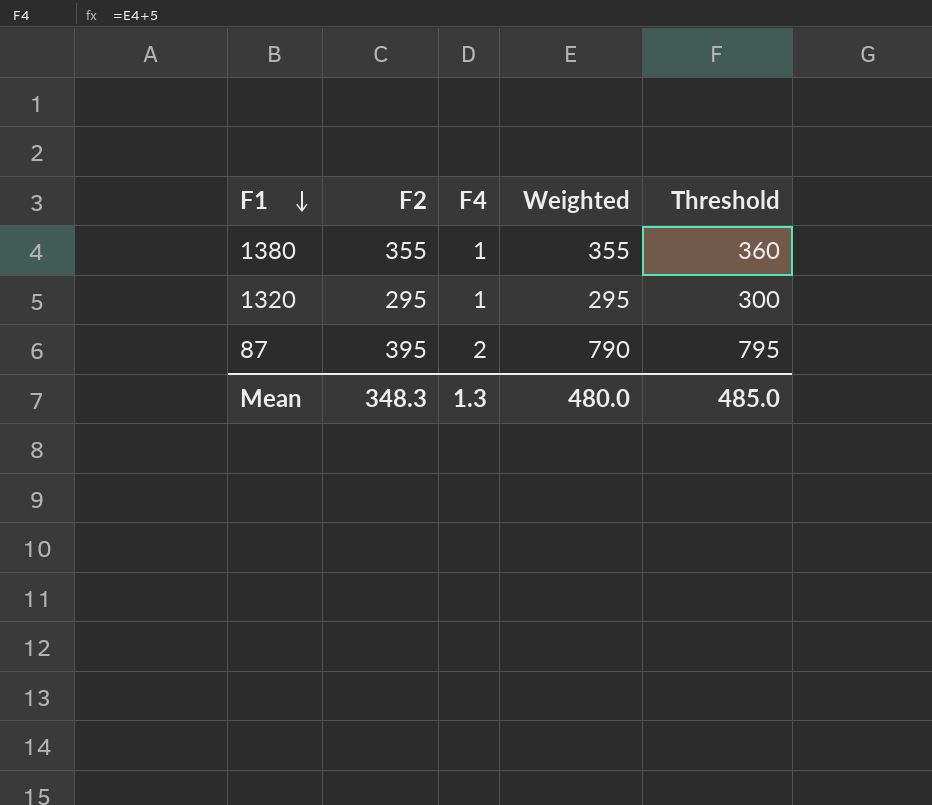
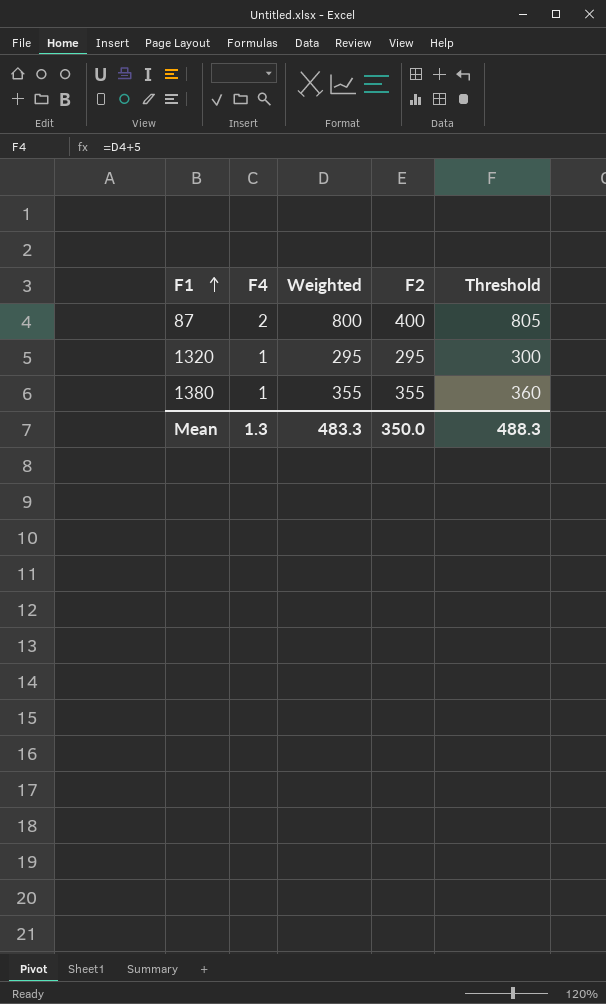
row order: F1 descending -> F1 ascending
column F2 | position: 2 -> 4
87 | Weighted: 790 -> 800
87 | F2: 395 -> 400
87 | Threshold: 795 -> 805
Mean | Weighted: 480.0 -> 483.3
Mean | F2: 348.3 -> 350.0
Mean | Threshold: 485.0 -> 488.3

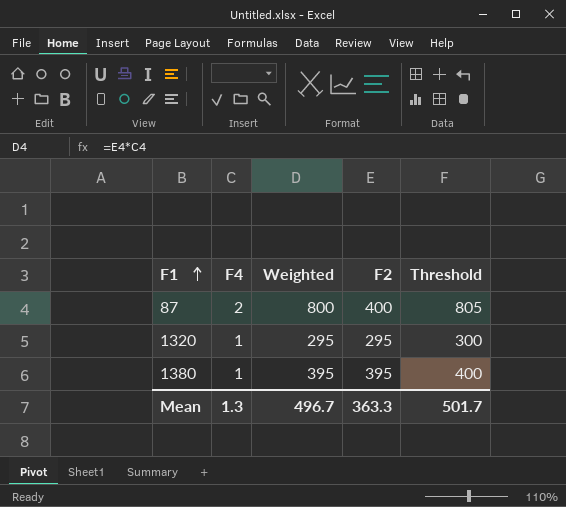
1380 | Weighted: 355 -> 395
1380 | F2: 355 -> 395
1380 | Threshold: 360 -> 400
Mean | Weighted: 483.3 -> 496.7
Mean | F2: 350.0 -> 363.3
Mean | Threshold: 488.3 -> 501.7

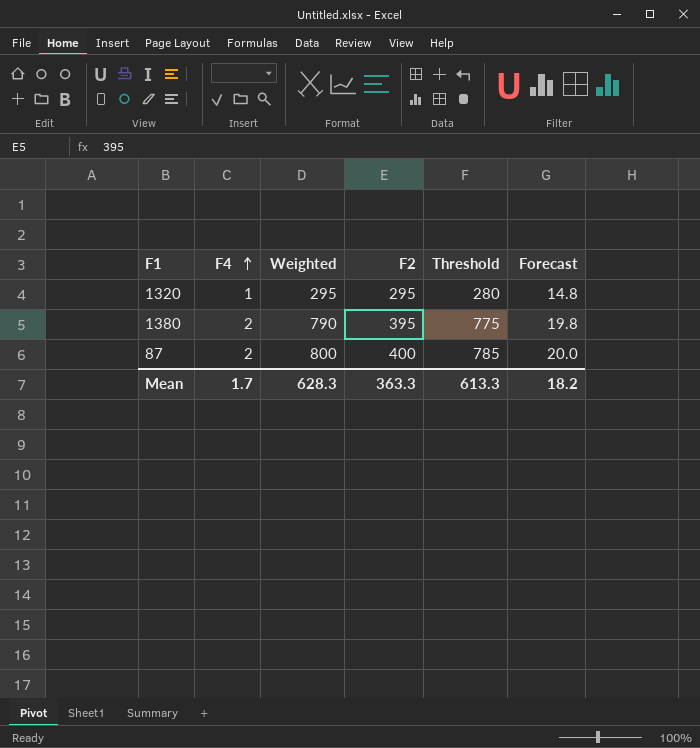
row order: F1 ascending -> F4 ascending
column Threshold | formula: [Weighted] + 5 -> [Weighted] - 15
column Forecast | formula: none -> [F2] * 0.05
1380 | F4: 1 -> 2
1380 | Weighted: 395 -> 790
Mean | F4: 1.3 -> 1.7
Mean | Weighted: 496.7 -> 628.3
Mean | Threshold: 501.7 -> 613.3

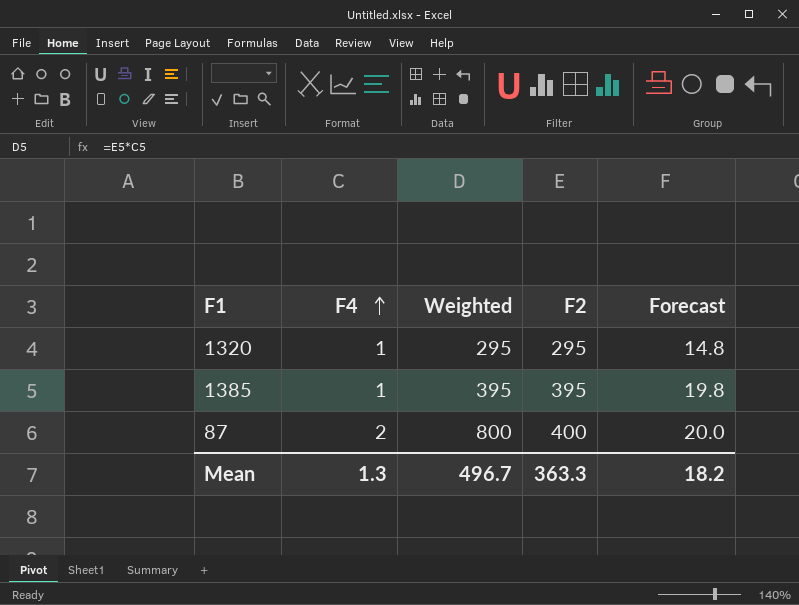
column Threshold | formula: [Weighted] - 15 -> none
row 1380: 2 | 790 | 395 | 775 | 19.8 -> none
row 1385: none -> 1 | 395 | 395 | 19.8
Mean | F4: 1.7 -> 1.3
Mean | Weighted: 628.3 -> 496.7

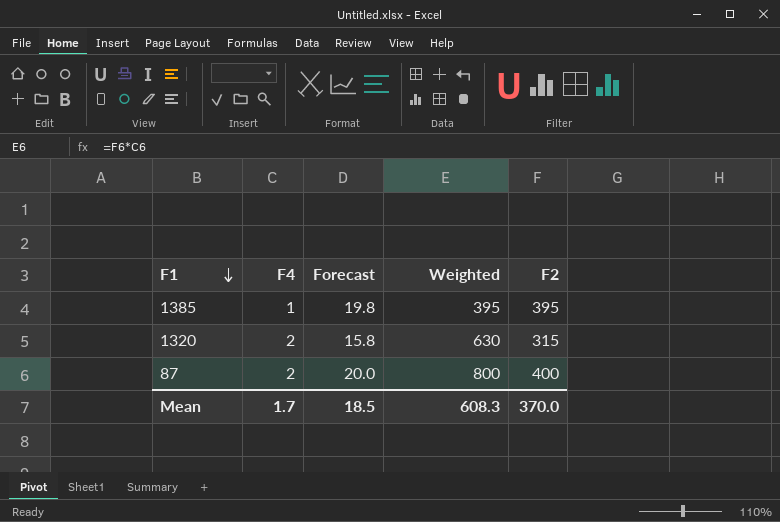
row order: F4 ascending -> F1 descending
column Forecast | position: 5 -> 3
1320 | F4: 1 -> 2
1320 | Forecast: 14.8 -> 15.8
1320 | Weighted: 295 -> 630
1320 | F2: 295 -> 315
Mean | F4: 1.3 -> 1.7
Mean | Forecast: 18.2 -> 18.5
Mean | Weighted: 496.7 -> 608.3
Mean | F2: 363.3 -> 370.0

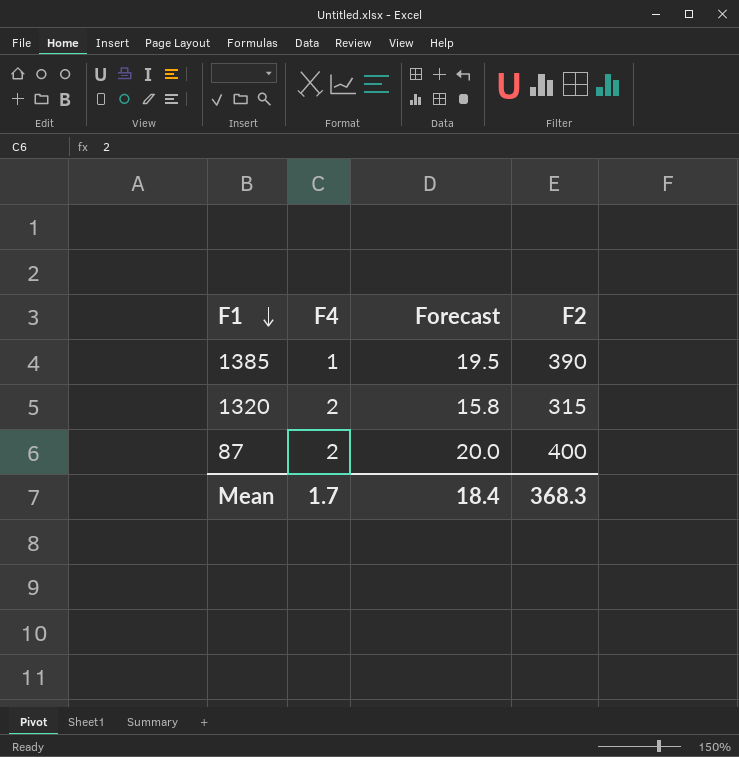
column Weighted | formula: [F4] * [F2] -> none
1385 | Forecast: 19.8 -> 19.5
1385 | F2: 395 -> 390
Mean | Forecast: 18.5 -> 18.4
Mean | F2: 370.0 -> 368.3

